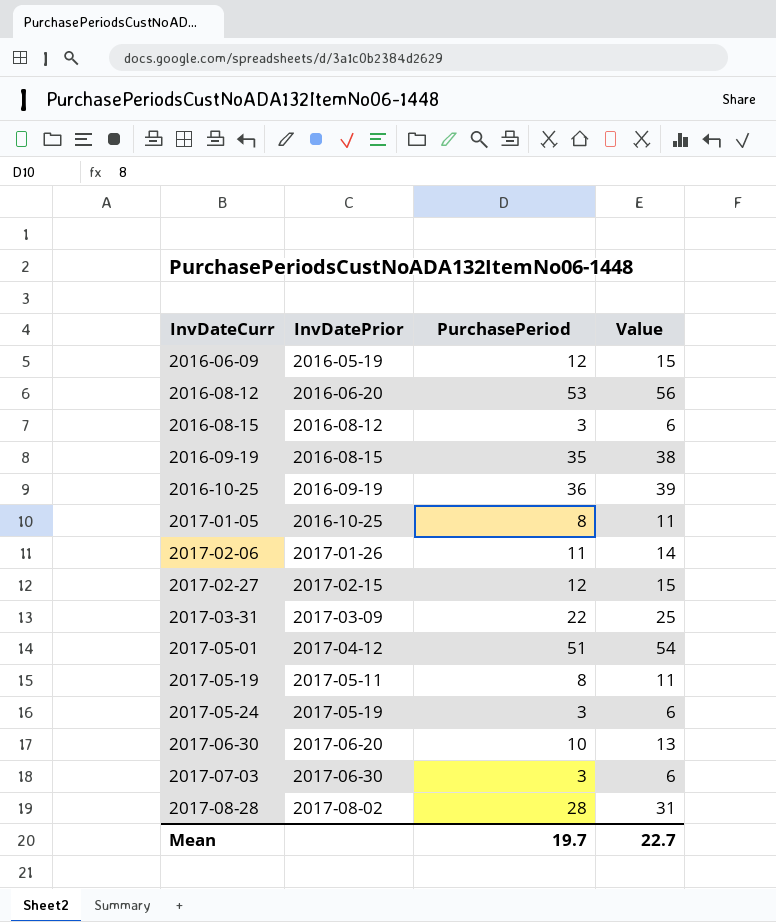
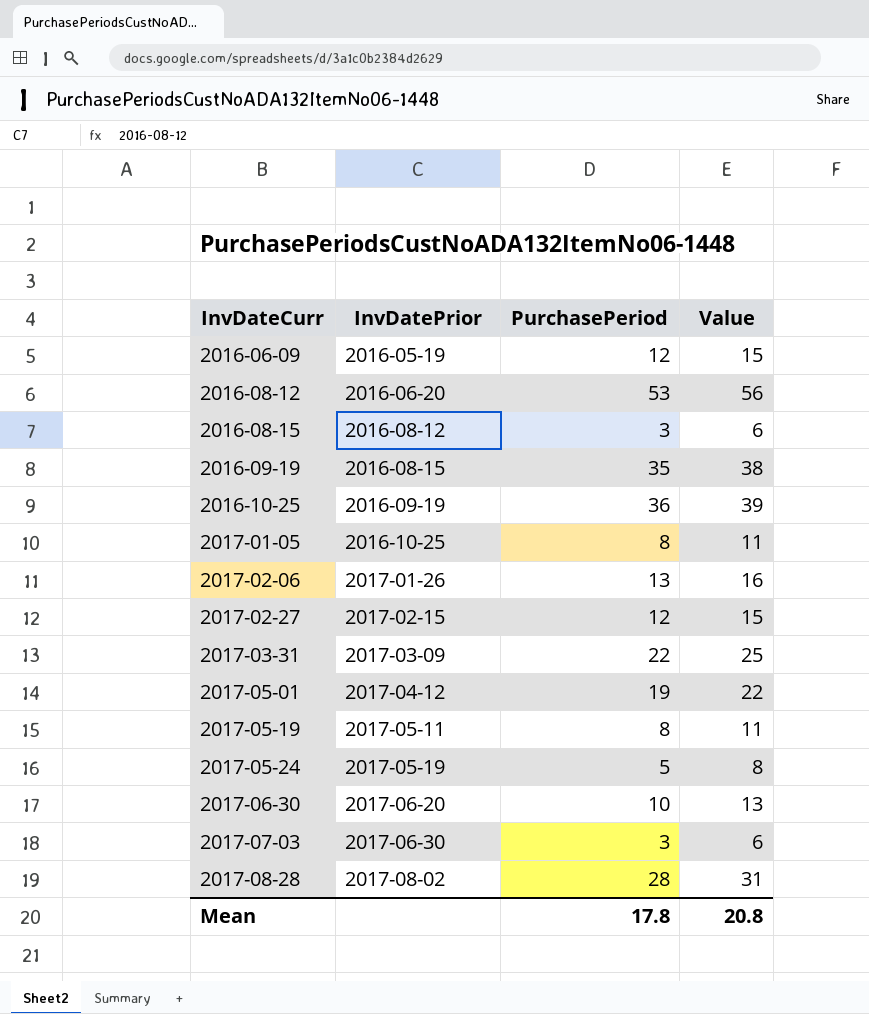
2017-02-06 | PurchasePeriod: 11 -> 13
2017-02-06 | Value: 14 -> 16
2017-05-01 | PurchasePeriod: 51 -> 19
2017-05-01 | Value: 54 -> 22
2017-05-24 | PurchasePeriod: 3 -> 5
2017-05-24 | Value: 6 -> 8
Mean | PurchasePeriod: 19.7 -> 17.8
Mean | Value: 22.7 -> 20.8

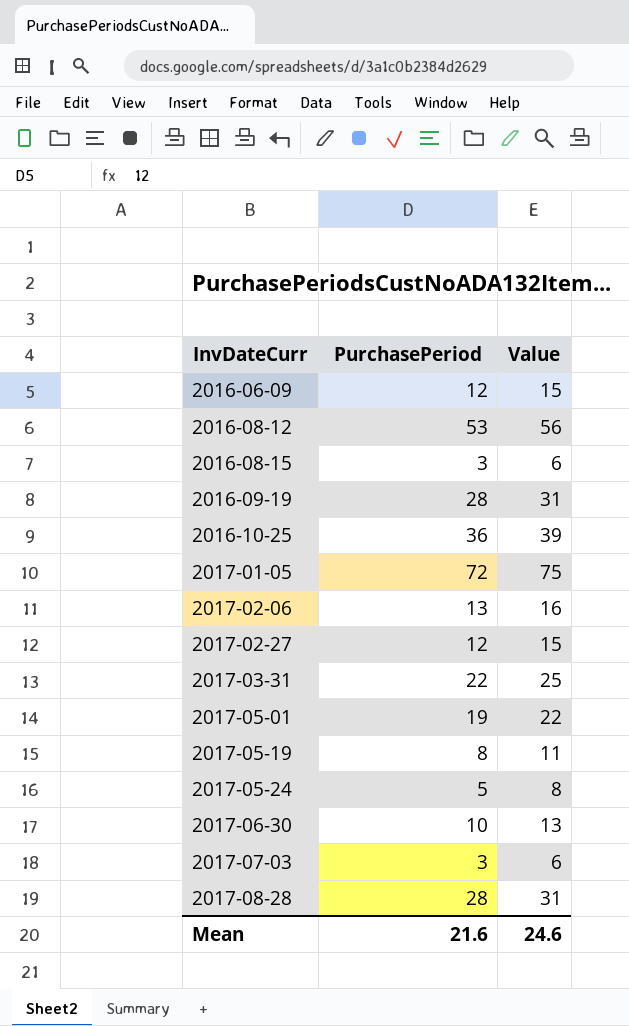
column InvDatePrior | position: 2 -> none
2016-09-19 | PurchasePeriod: 35 -> 28
2016-09-19 | Value: 38 -> 31
2017-01-05 | PurchasePeriod: 8 -> 72
2017-01-05 | Value: 11 -> 75
Mean | PurchasePeriod: 17.8 -> 21.6
Mean | Value: 20.8 -> 24.6

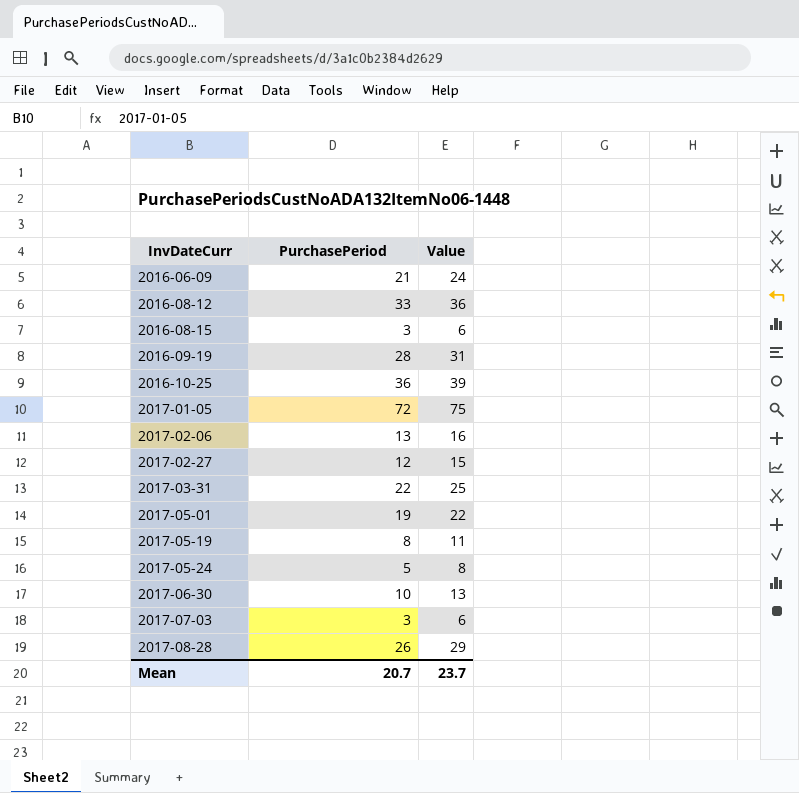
2016-06-09 | PurchasePeriod: 12 -> 21
2016-06-09 | Value: 15 -> 24
2016-08-12 | PurchasePeriod: 53 -> 33
2016-08-12 | Value: 56 -> 36
2017-08-28 | PurchasePeriod: 28 -> 26
2017-08-28 | Value: 31 -> 29
Mean | PurchasePeriod: 21.6 -> 20.7
Mean | Value: 24.6 -> 23.7

